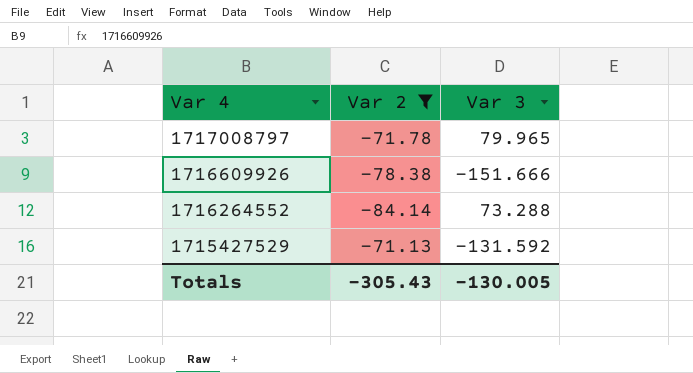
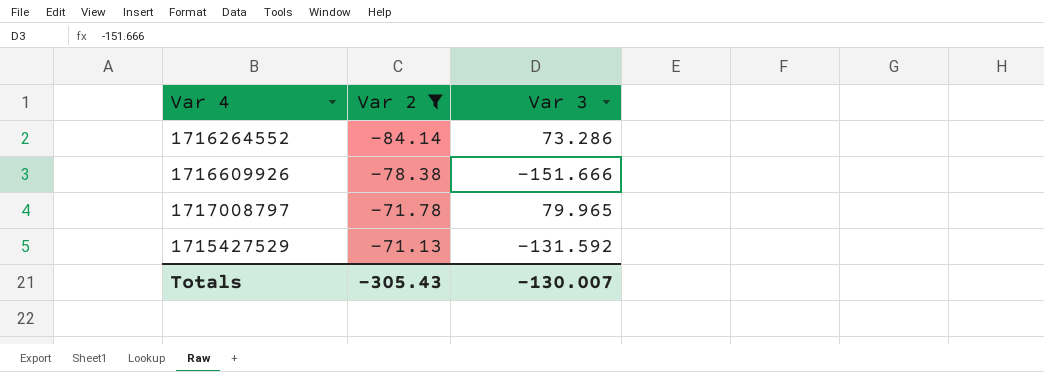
row order: Var 4 descending -> Var 2 ascending
1716264552 | Var 3: 73.288 -> 73.286
Totals | Var 3: -130.005 -> -130.007

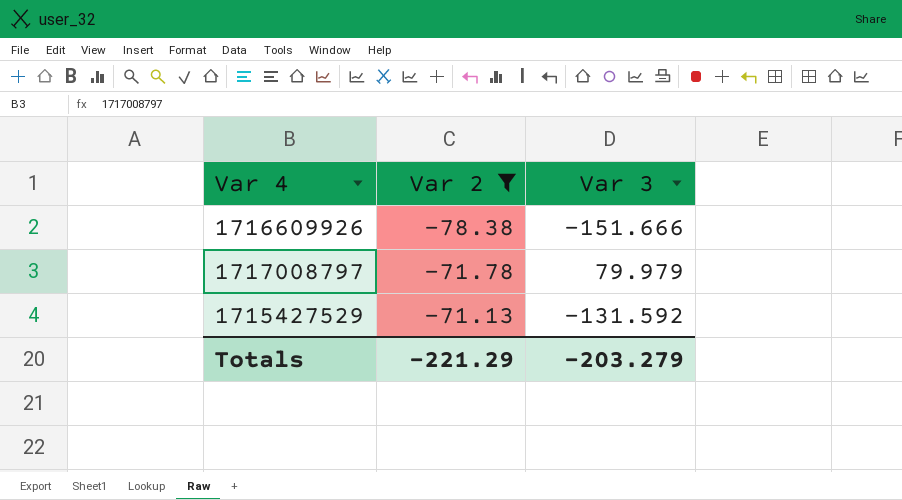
row 1716264552: -84.14 | 73.286 -> none
1717008797 | Var 3: 79.965 -> 79.979
Totals | Var 2: -305.43 -> -221.29
Totals | Var 3: -130.007 -> -203.279

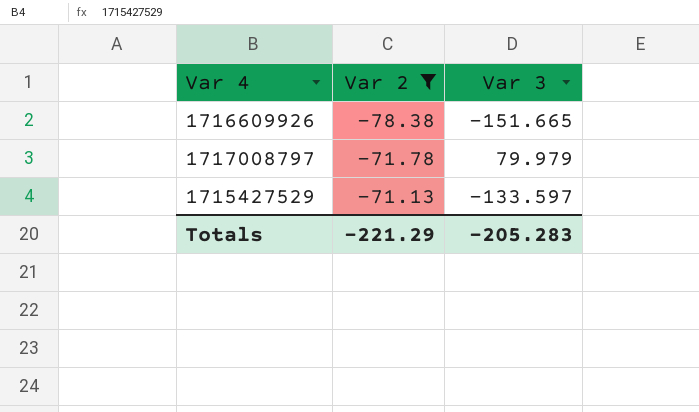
1716609926 | Var 3: -151.666 -> -151.665
1715427529 | Var 3: -131.592 -> -133.597
Totals | Var 3: -203.279 -> -205.283

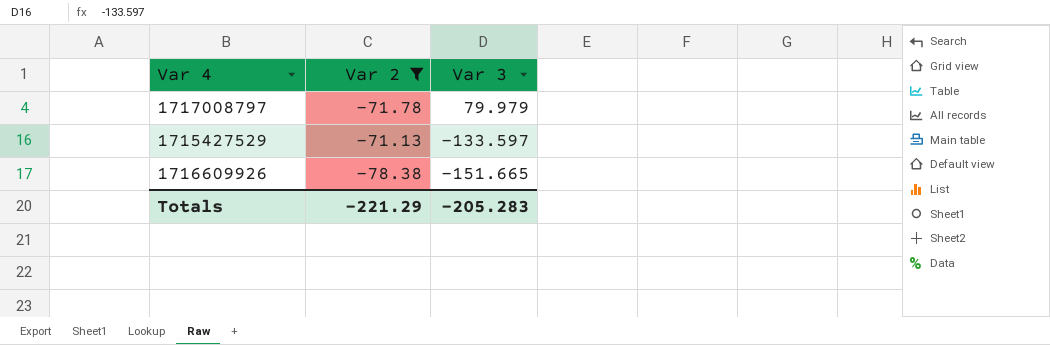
row order: Var 2 ascending -> Var 3 descending

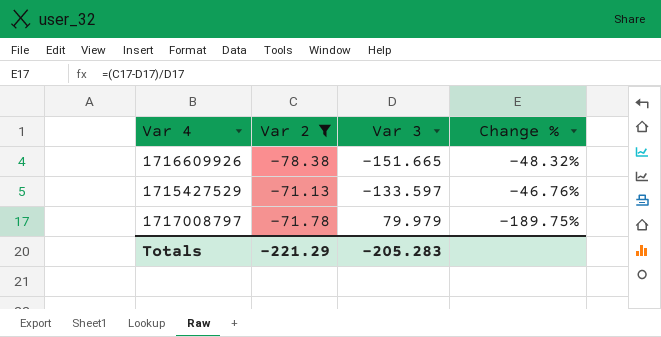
row order: Var 3 descending -> Var 3 ascending
column Change % | formula: none -> ([Var 2] - [Var 3]) / [Var 3]

